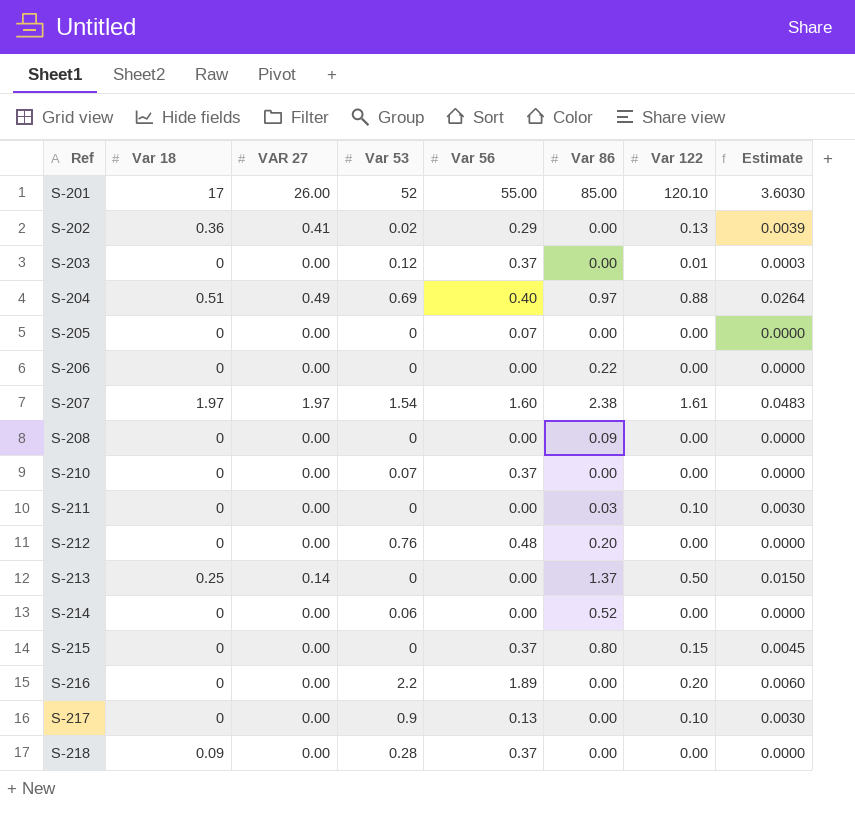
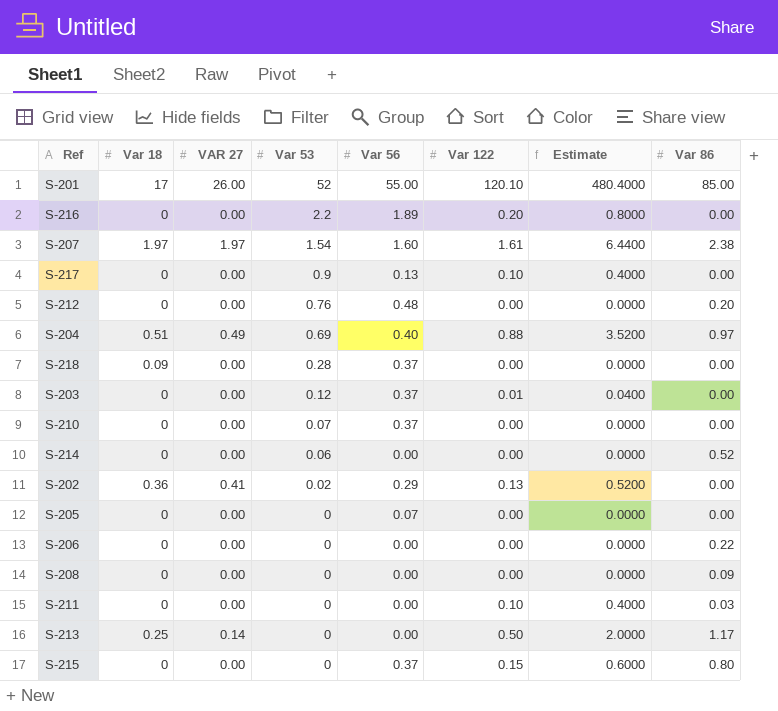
row order: Ref ascending -> Var 53 descending
column Estimate | formula: [Var 122] * 0.03 -> [Var 122] * 4
column Var 86 | position: 6 -> 8
S-213 | Var 86: 1.37 -> 1.17

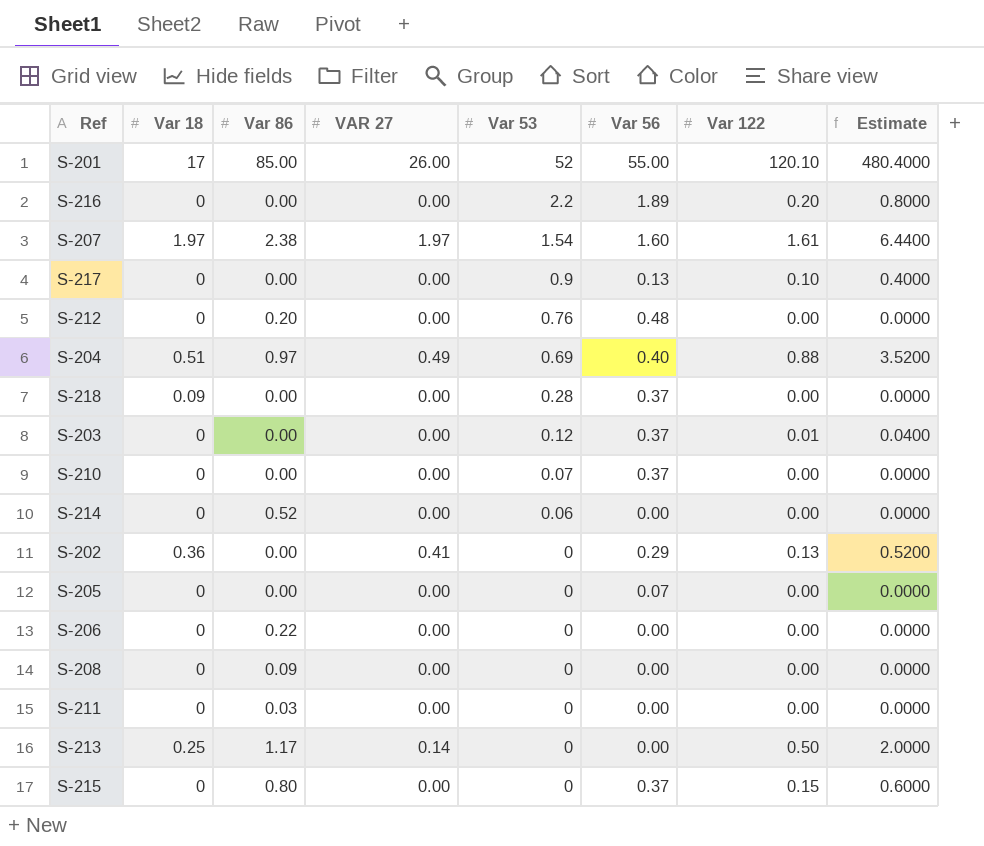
column Var 86 | position: 8 -> 3
S-202 | Var 53: 0.02 -> 0
S-211 | Var 122: 0.10 -> 0.00
S-211 | Estimate: 0.4000 -> 0.0000

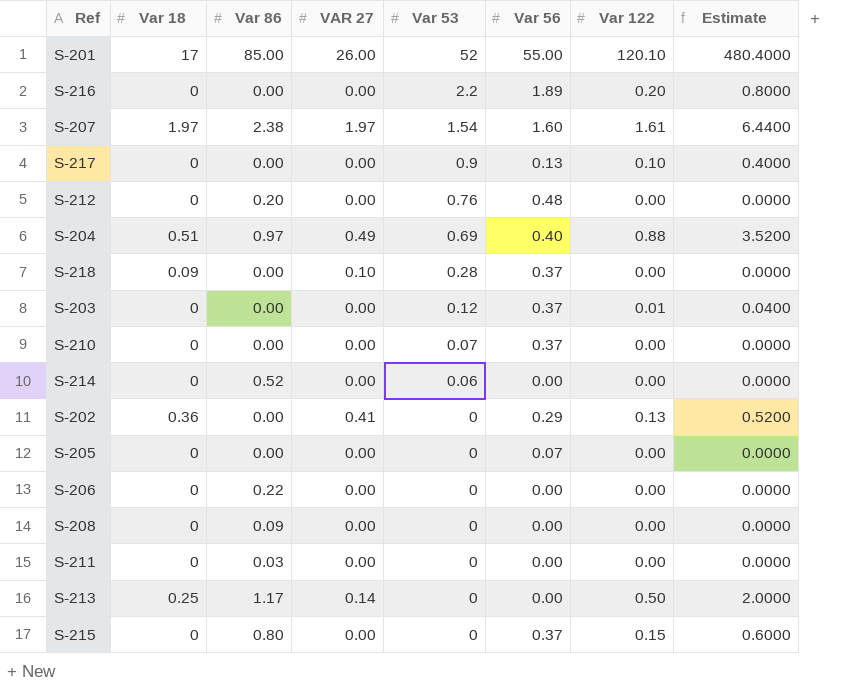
S-218 | VAR 27: 0.00 -> 0.10

